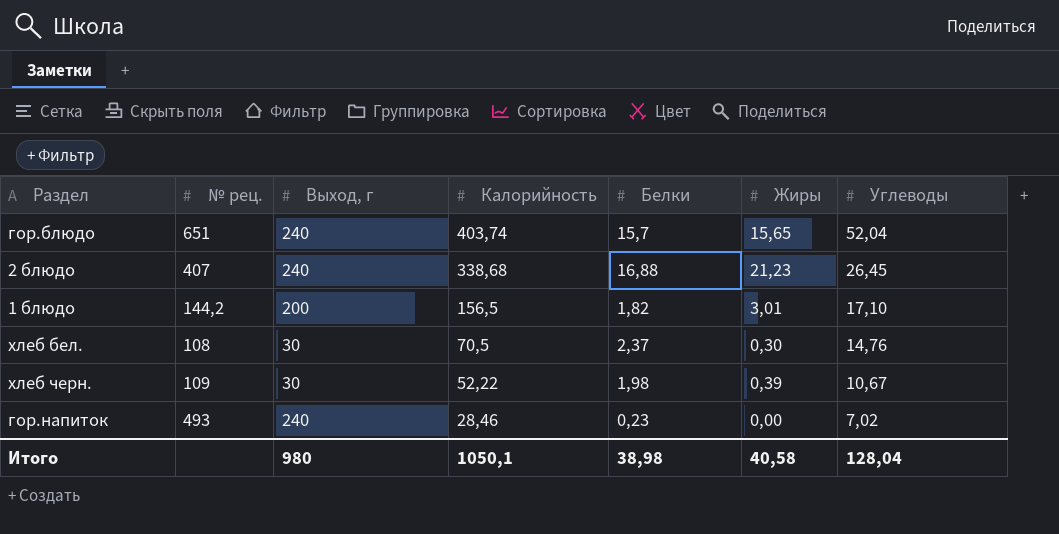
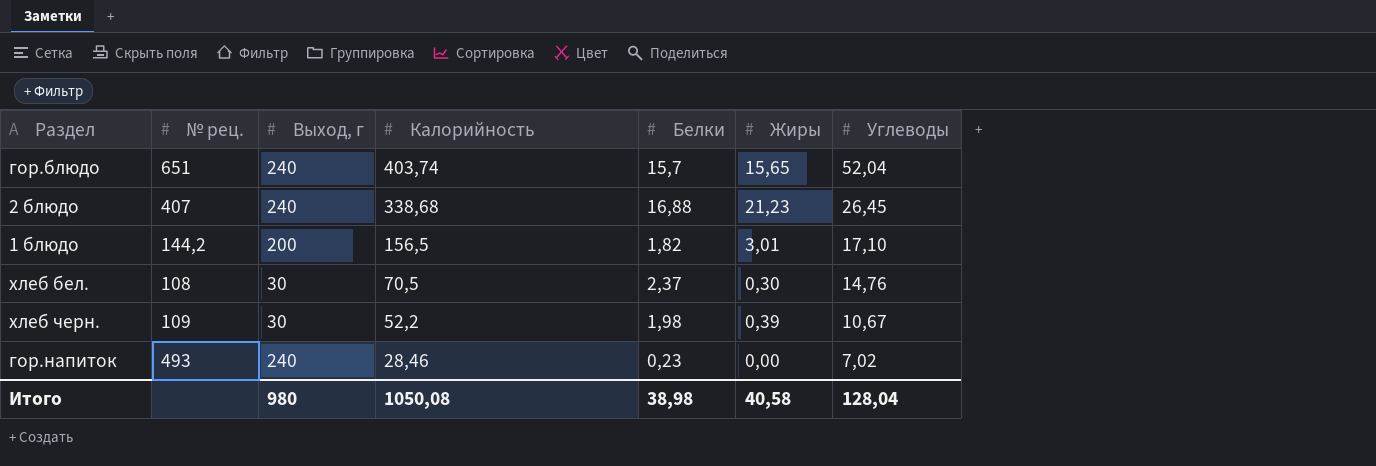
хлеб черн. | Калорийность: 52,22 -> 52,2
Итого | Калорийность: 1050,1 -> 1050,08

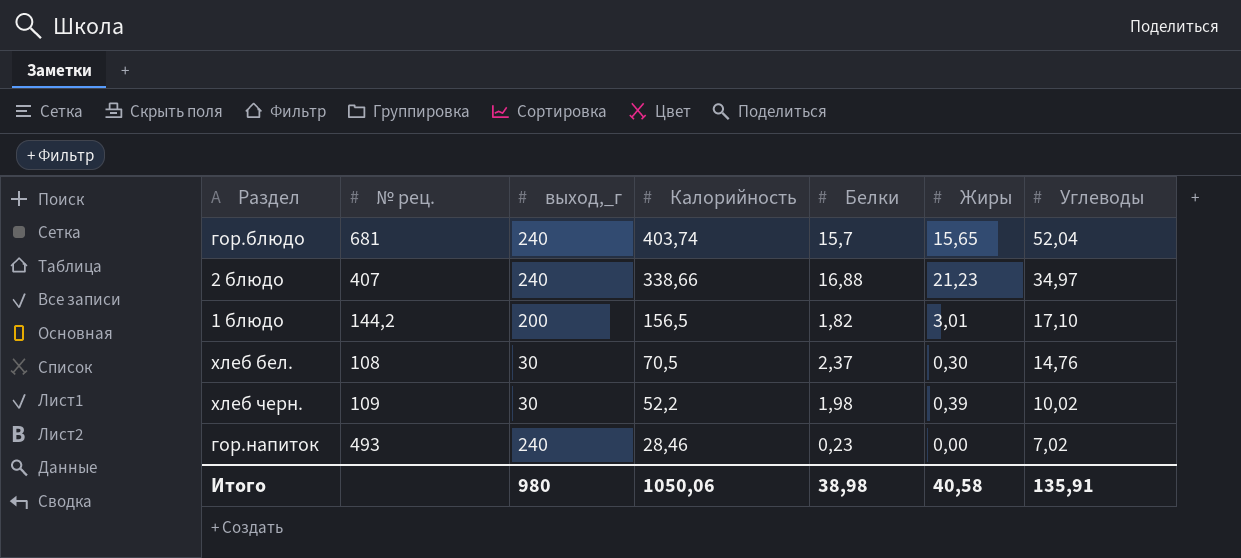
column name: Выход, г -> выход,_г
гор.блюдо | № рец.: 651 -> 681
2 блюдо | Калорийность: 338,68 -> 338,66
2 блюдо | Углеводы: 26,45 -> 34,97
хлеб черн. | Углеводы: 10,67 -> 10,02
Итого | Калорийность: 1050,08 -> 1050,06
Итого | Углеводы: 128,04 -> 135,91

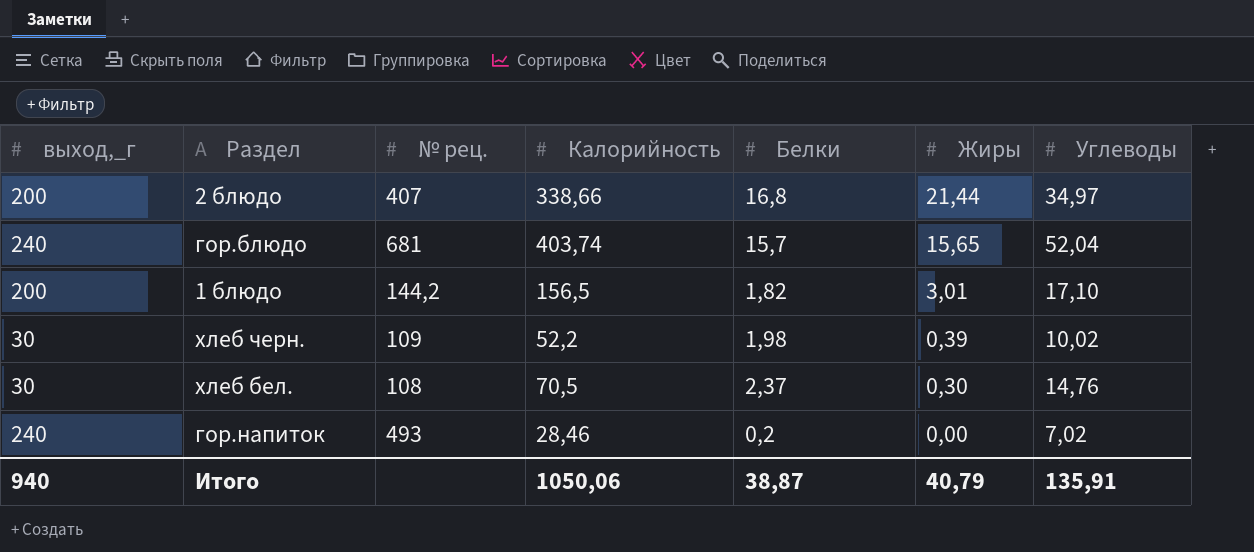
row order: Калорийность descending -> Жиры descending
column выход,_г | position: 3 -> 1
2 блюдо | выход,_г: 240 -> 200
2 блюдо | Белки: 16,88 -> 16,8
2 блюдо | Жиры: 21,23 -> 21,44
гор.напиток | Белки: 0,23 -> 0,2
Итого | выход,_г: 980 -> 940
Итого | Белки: 38,98 -> 38,87
Итого | Жиры: 40,58 -> 40,79

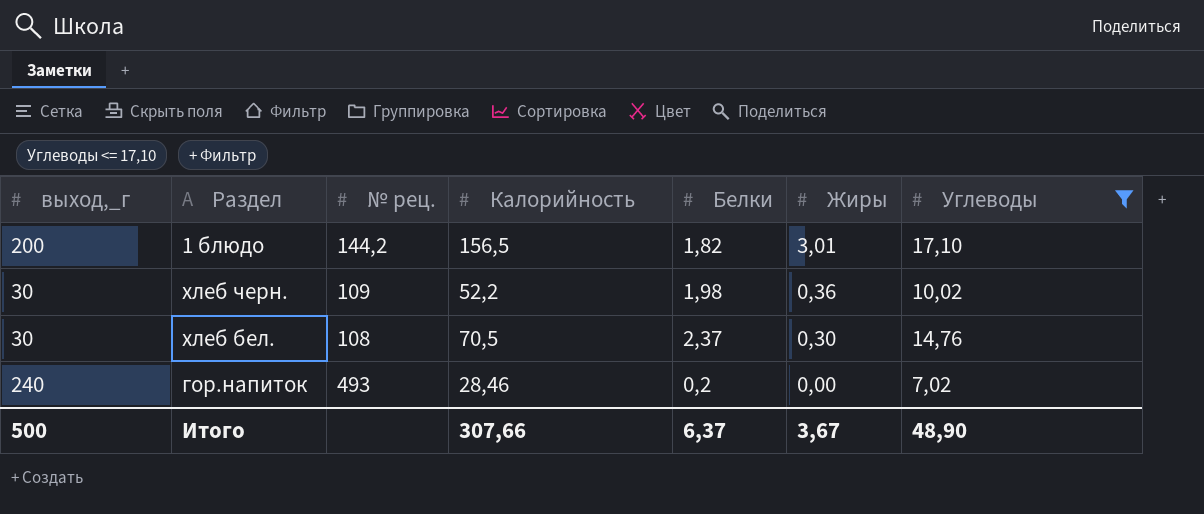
filter: none -> Углеводы <= 17,10
хлеб черн. | Жиры: 0,39 -> 0,36
Итого | выход,_г: 940 -> 500
Итого | Калорийность: 1050,06 -> 307,66
Итого | Белки: 38,87 -> 6,37
Итого | Жиры: 40,79 -> 3,67
Итого | Углеводы: 135,91 -> 48,90

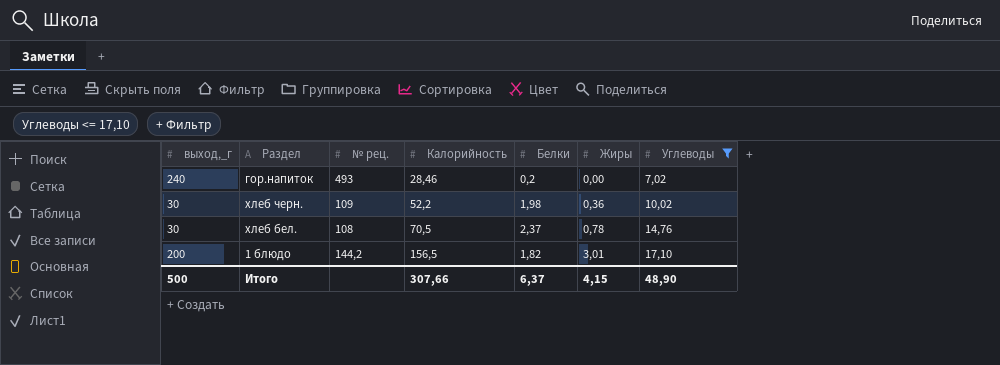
row order: Жиры descending -> Калорийность ascending
хлеб бел. | Жиры: 0,30 -> 0,78
Итого | Жиры: 3,67 -> 4,15

